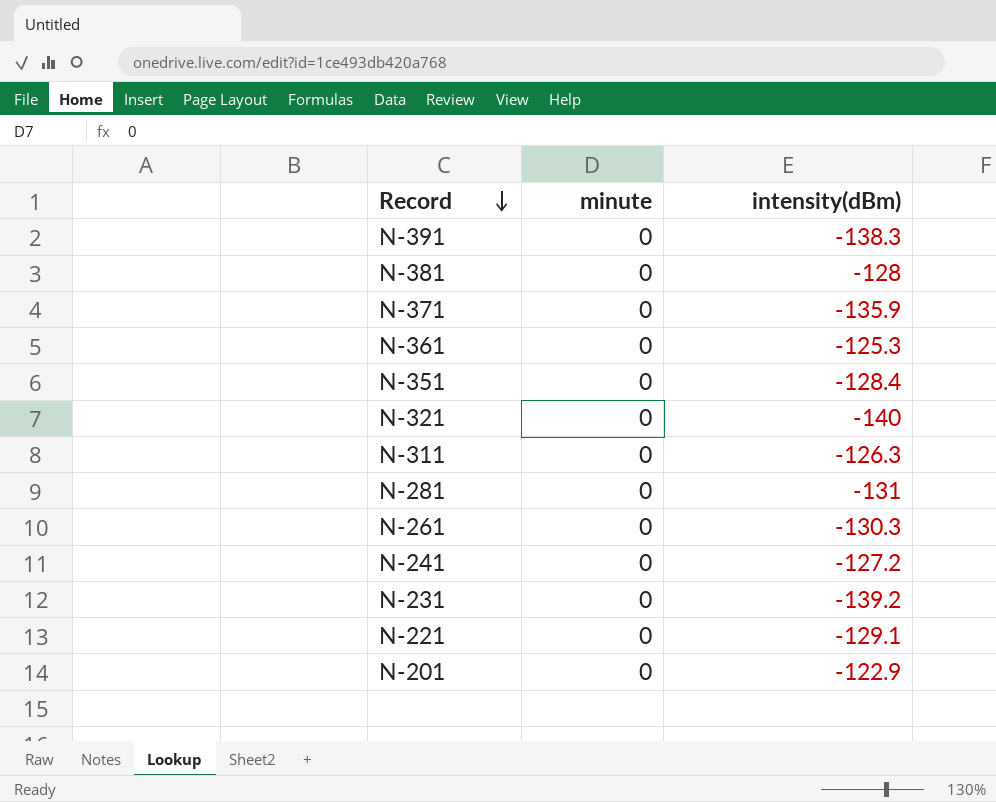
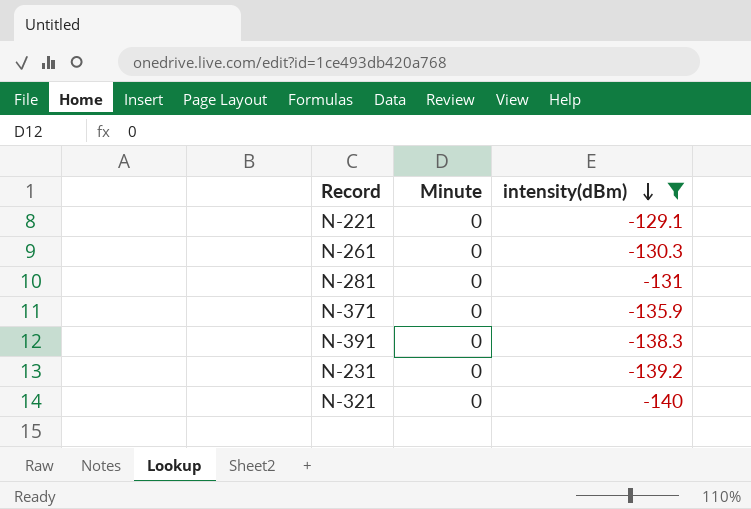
filter: none -> intensity(dBm) <= -129.1
row order: Record descending -> intensity(dBm) descending
column name: minute -> Minute

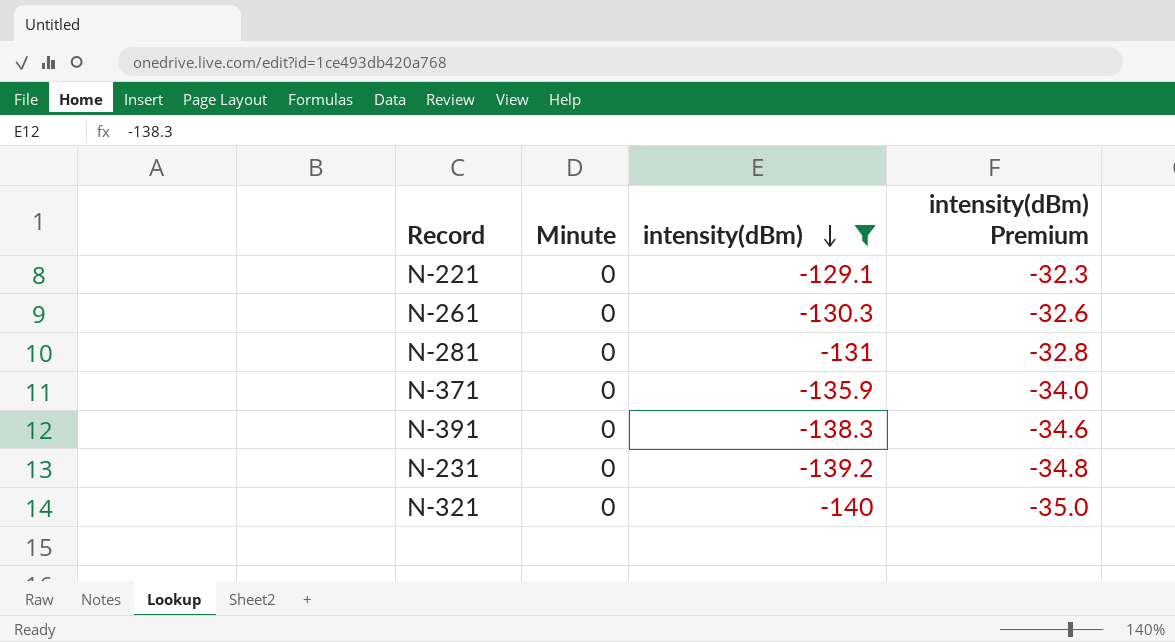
column intensity(dBm) Premium | formula: none -> [intensity(dBm)] * 0.25

